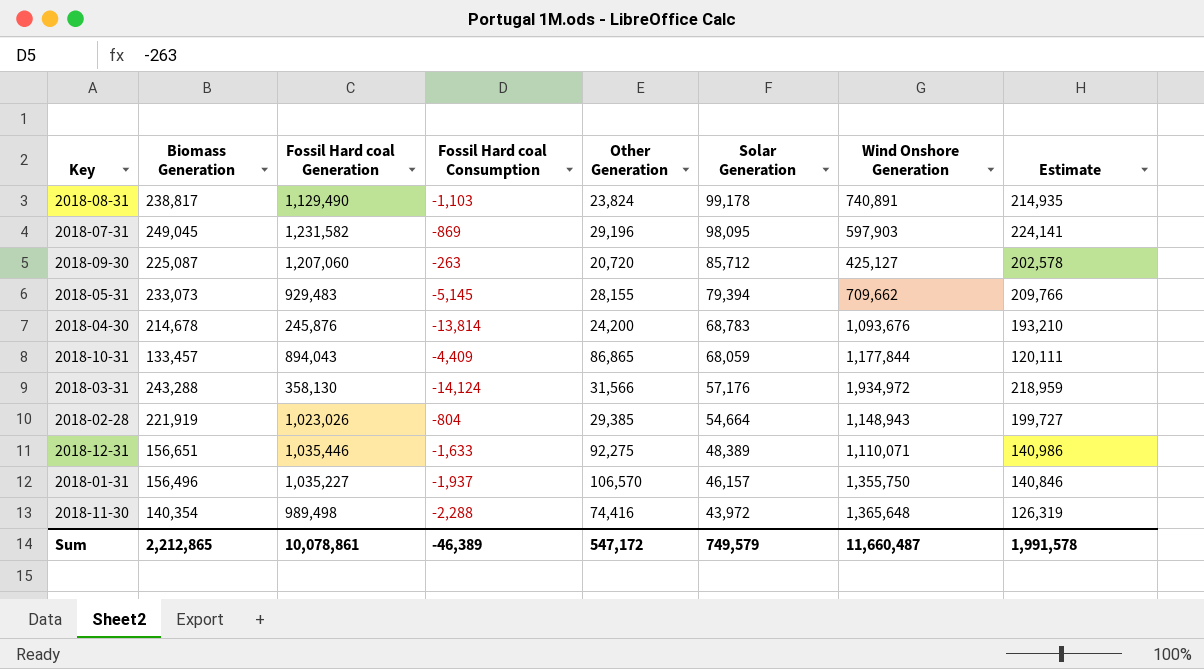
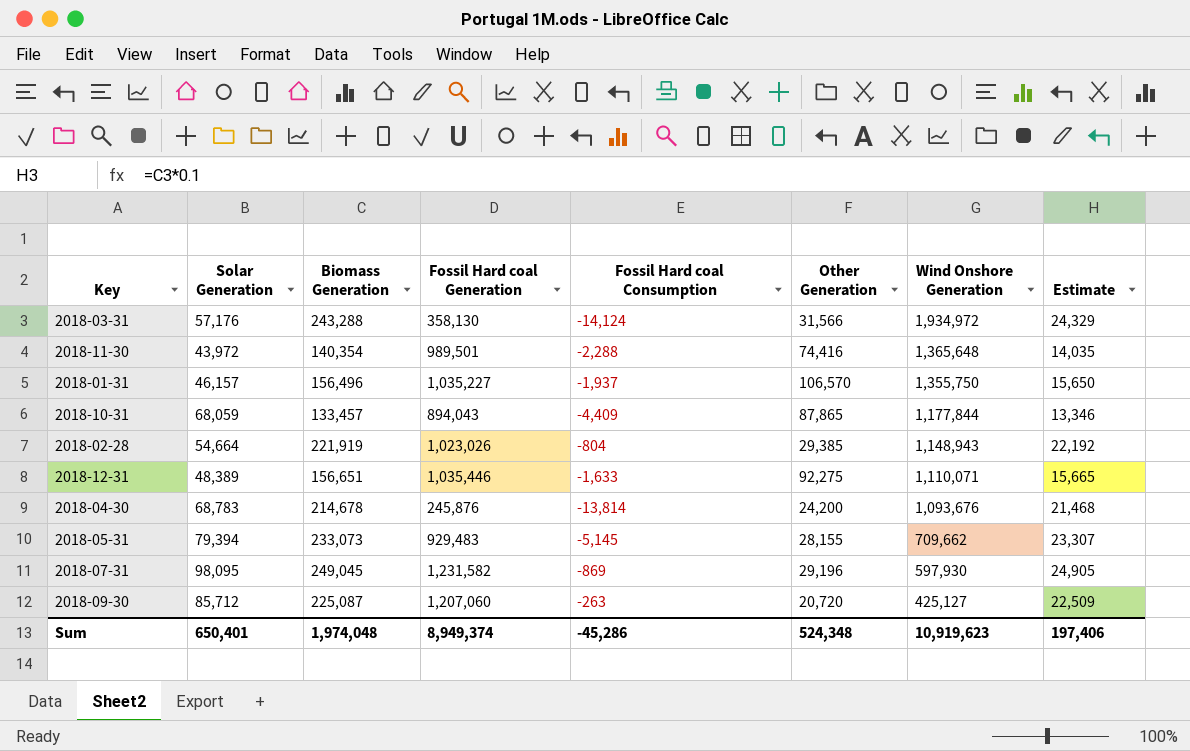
row order: Solar Generation descending -> Wind Onshore Generation descending
column Solar Generation | position: 6 -> 2
column Estimate | formula: [Biomass Generation] * 0.9 -> [Biomass Generation] * 0.1
row 2018-08-31: 238,817 | 1,129,490 | -1,103 | 23,824 | 99,178 | 740,891 | 214,935 -> none
2018-11-30 | Fossil Hard coal Generation: 989,498 -> 989,501
2018-10-31 | Other Generation: 86,865 -> 87,865
2018-07-31 | Wind Onshore Generation: 597,903 -> 597,930
Sum | Solar Generation: 749,579 -> 650,401
Sum | Biomass Generation: 2,212,865 -> 1,974,048
Sum | Fossil Hard coal Generation: 10,078,861 -> 8,949,374
Sum | Fossil Hard coal Consumption: -46,389 -> -45,286
Sum | Other Generation: 547,172 -> 524,348
Sum | Wind Onshore Generation: 11,660,487 -> 10,919,623
Sum | Estimate: 1,991,578 -> 197,406

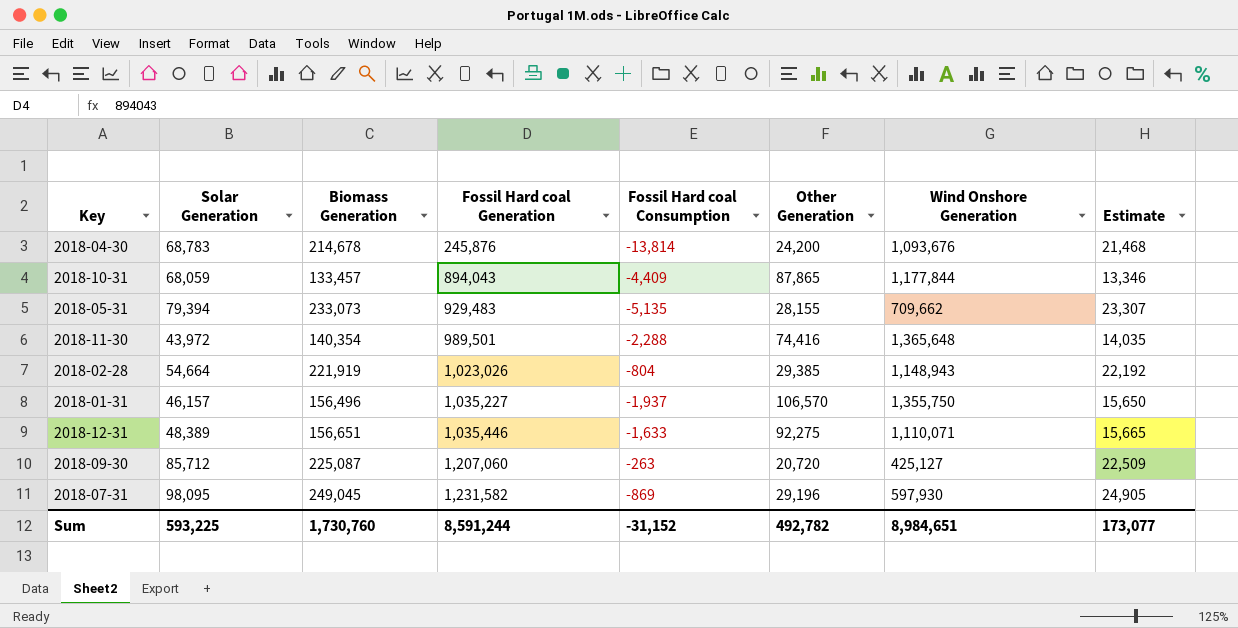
row order: Wind Onshore Generation descending -> Fossil Hard coal Generation ascending
row 2018-03-31: 57,176 | 243,288 | 358,130 | -14,124 | 31,566 | 1,934,972 | 24,329 -> none
2018-05-31 | Fossil Hard coal Consumption: -5,145 -> -5,135
Sum | Solar Generation: 650,401 -> 593,225
Sum | Biomass Generation: 1,974,048 -> 1,730,760
Sum | Fossil Hard coal Generation: 8,949,374 -> 8,591,244
Sum | Fossil Hard coal Consumption: -45,286 -> -31,152
Sum | Other Generation: 524,348 -> 492,782
Sum | Wind Onshore Generation: 10,919,623 -> 8,984,651
Sum | Estimate: 197,406 -> 173,077

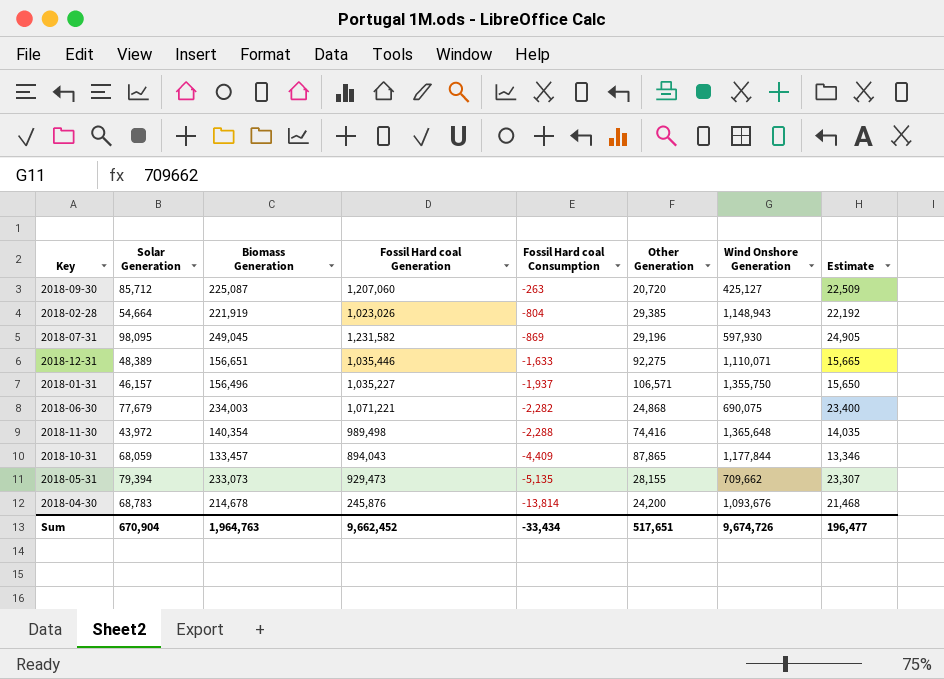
row order: Fossil Hard coal Generation ascending -> Fossil Hard coal Consumption descending
2018-01-31 | Other Generation: 106,570 -> 106,571
row 2018-06-30: none -> 77,679 | 234,003 | 1,071,221 | -2,282 | 24,868 | 690,075 | 23,400
2018-11-30 | Fossil Hard coal Generation: 989,501 -> 989,498
2018-05-31 | Fossil Hard coal Generation: 929,483 -> 929,473
Sum | Solar Generation: 593,225 -> 670,904
Sum | Biomass Generation: 1,730,760 -> 1,964,763
Sum | Fossil Hard coal Generation: 8,591,244 -> 9,662,452
Sum | Fossil Hard coal Consumption: -31,152 -> -33,434
Sum | Other Generation: 492,782 -> 517,651
Sum | Wind Onshore Generation: 8,984,651 -> 9,674,726
Sum | Estimate: 173,077 -> 196,477

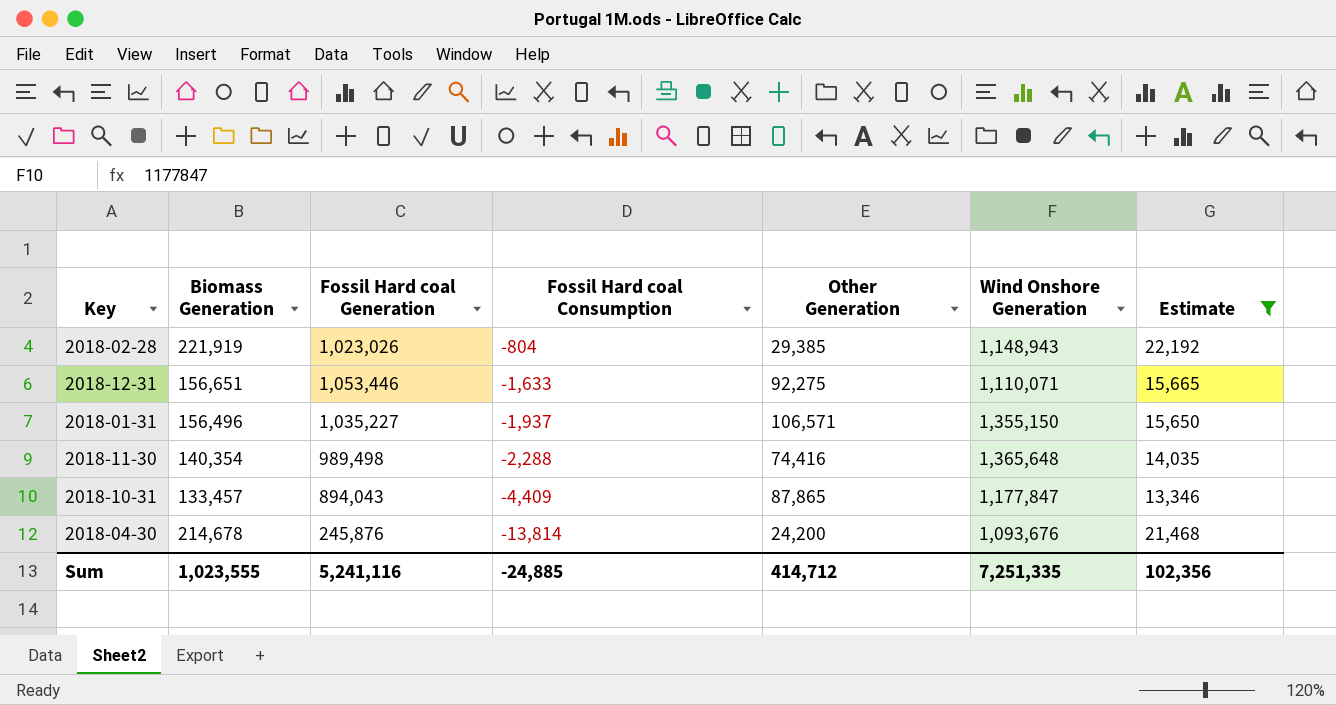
filter: none -> Estimate <= 22,192
column Solar Generation | position: 2 -> none
2018-12-31 | Fossil Hard coal Generation: 1,035,446 -> 1,053,446
2018-01-31 | Wind Onshore Generation: 1,355,750 -> 1,355,150
2018-10-31 | Wind Onshore Generation: 1,177,844 -> 1,177,847
Sum | Biomass Generation: 1,964,763 -> 1,023,555
Sum | Fossil Hard coal Generation: 9,662,452 -> 5,241,116
Sum | Fossil Hard coal Consumption: -33,434 -> -24,885
Sum | Other Generation: 517,651 -> 414,712
Sum | Wind Onshore Generation: 9,674,726 -> 7,251,335
Sum | Estimate: 196,477 -> 102,356

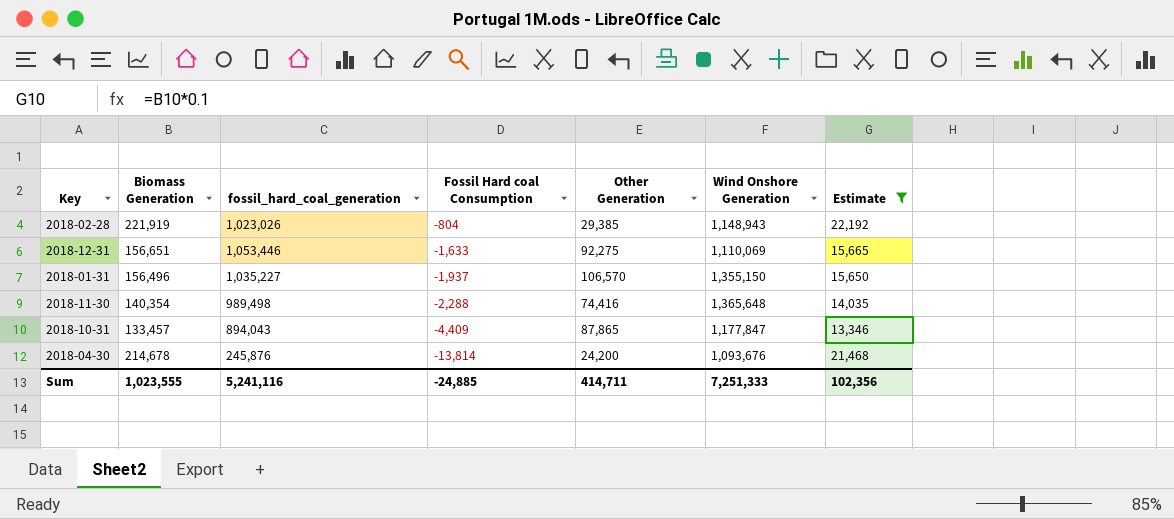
column name: Fossil Hard coal Generation -> fossil_hard_coal_generation
2018-12-31 | Wind Onshore Generation: 1,110,071 -> 1,110,069
2018-01-31 | Other Generation: 106,571 -> 106,570
Sum | Other Generation: 414,712 -> 414,711
Sum | Wind Onshore Generation: 7,251,335 -> 7,251,333

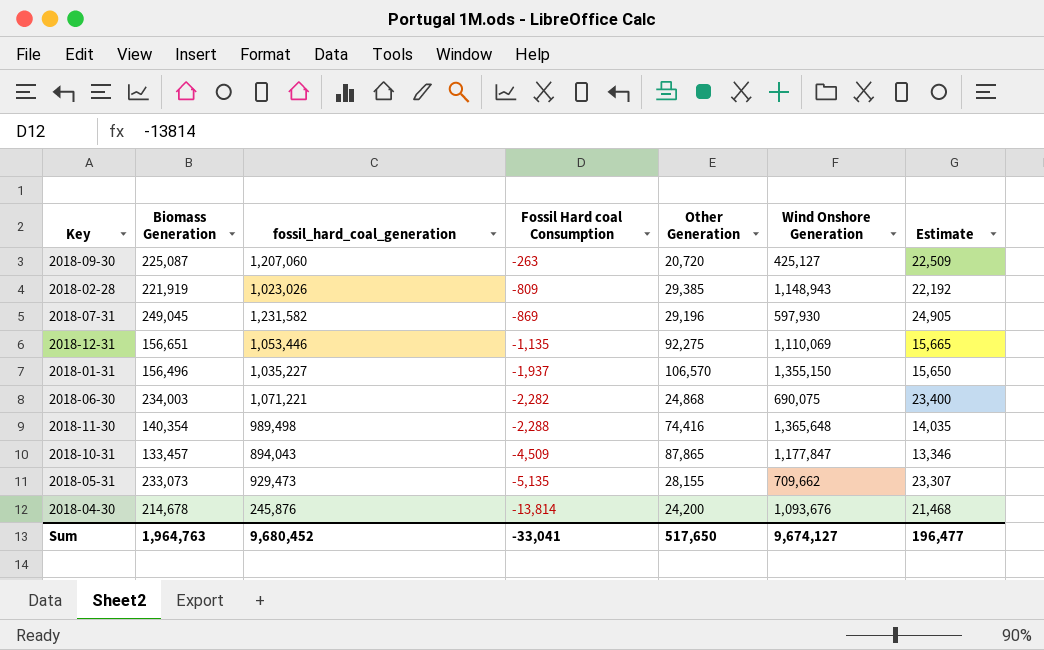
filter: Estimate <= 22,192 -> none
2018-02-28 | Fossil Hard coal Consumption: -804 -> -809
2018-12-31 | Fossil Hard coal Consumption: -1,633 -> -1,135
2018-10-31 | Fossil Hard coal Consumption: -4,409 -> -4,509
Sum | Biomass Generation: 1,023,555 -> 1,964,763
Sum | fossil_hard_coal_generation: 5,241,116 -> 9,680,452
Sum | Fossil Hard coal Consumption: -24,885 -> -33,041
Sum | Other Generation: 414,711 -> 517,650
Sum | Wind Onshore Generation: 7,251,333 -> 9,674,127
Sum | Estimate: 102,356 -> 196,477

